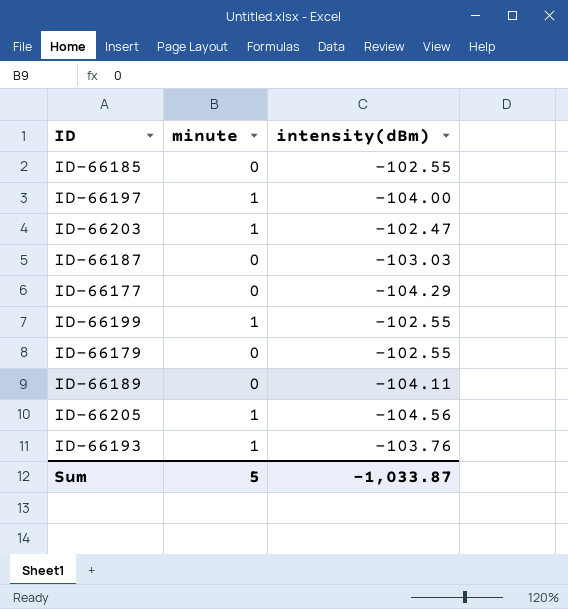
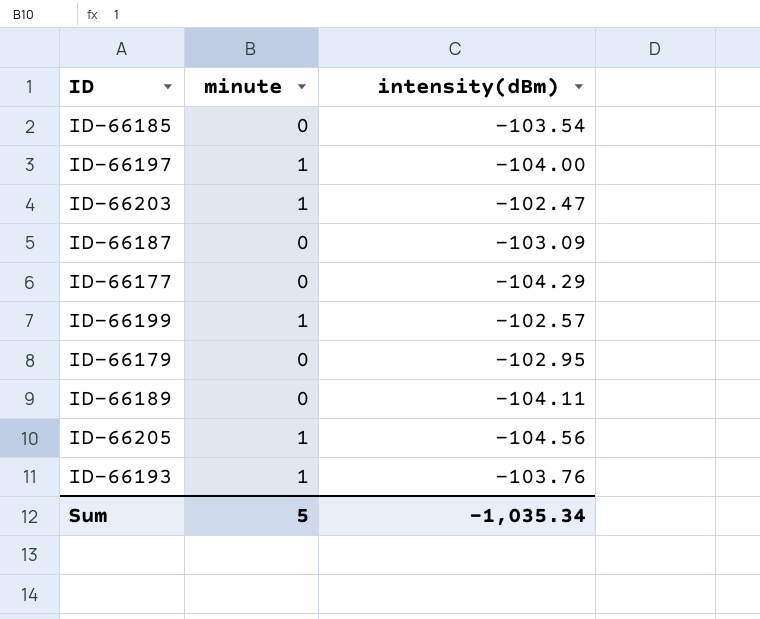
ID-66185 | intensity(dBm): -102.55 -> -103.54
ID-66187 | intensity(dBm): -103.03 -> -103.09
ID-66199 | intensity(dBm): -102.55 -> -102.57
ID-66179 | intensity(dBm): -102.55 -> -102.95
Sum | intensity(dBm): -1,033.87 -> -1,035.34

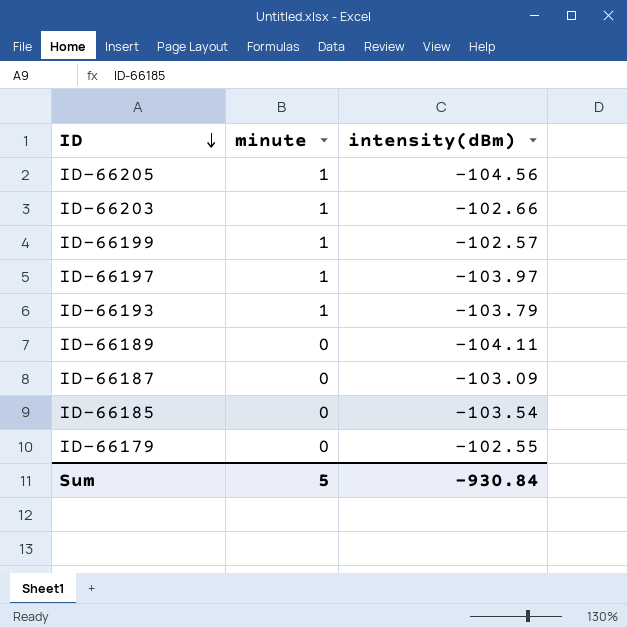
row order: none -> ID descending
row ID-66177: 0 | -104.29 -> none
ID-66203 | intensity(dBm): -102.47 -> -102.66
ID-66197 | intensity(dBm): -104.00 -> -103.97
ID-66193 | intensity(dBm): -103.76 -> -103.79
ID-66179 | intensity(dBm): -102.95 -> -102.55
Sum | intensity(dBm): -1,035.34 -> -930.84

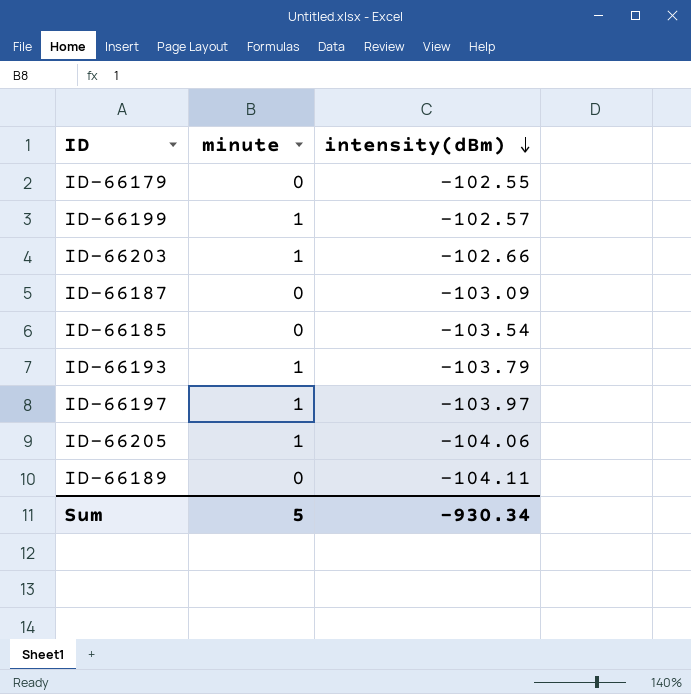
row order: ID descending -> intensity(dBm) descending
ID-66205 | intensity(dBm): -104.56 -> -104.06
Sum | intensity(dBm): -930.84 -> -930.34

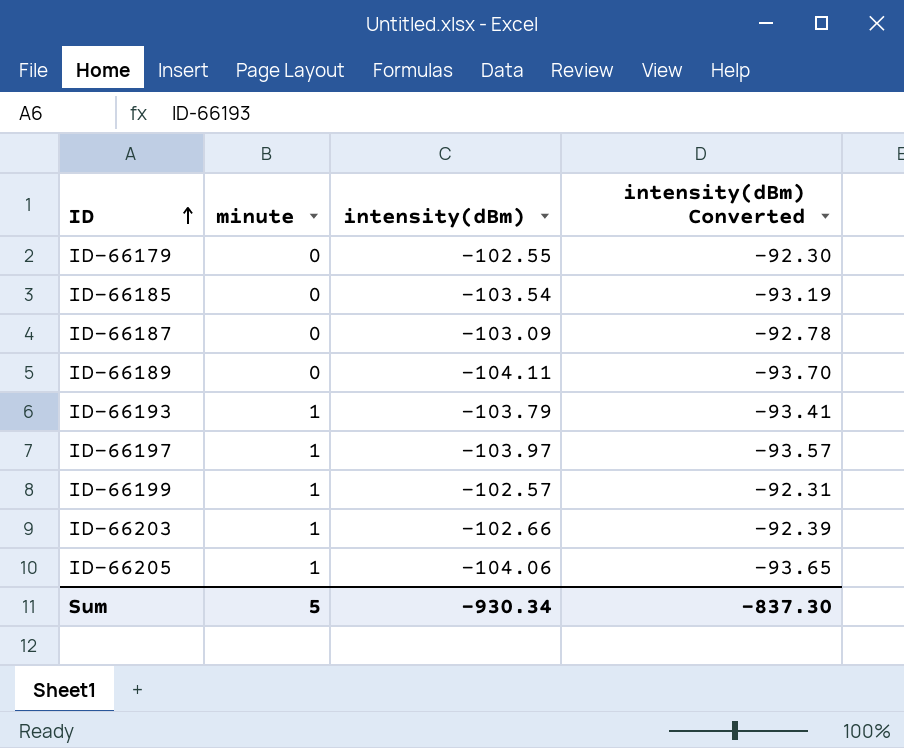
row order: intensity(dBm) descending -> ID ascending
column intensity(dBm) Converted | formula: none -> [intensity(dBm)] * 0.9

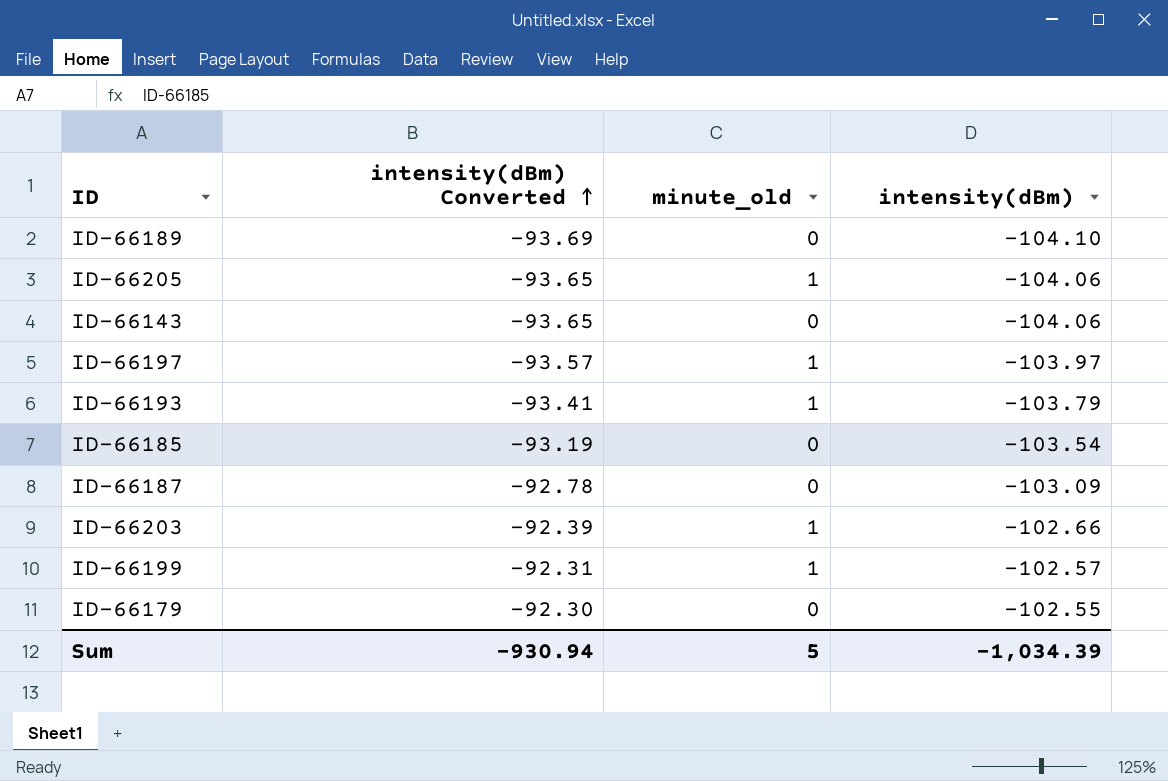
row order: ID ascending -> intensity(dBm) Converted ascending
column intensity(dBm) Converted | position: 4 -> 2
column name: minute -> minute_old
ID-66189 | intensity(dBm) Converted: -93.70 -> -93.69
ID-66189 | intensity(dBm): -104.11 -> -104.10
row ID-66143: none -> -93.65 | 0 | -104.06
Sum | intensity(dBm) Converted: -837.30 -> -930.94
Sum | intensity(dBm): -930.34 -> -1,034.39

